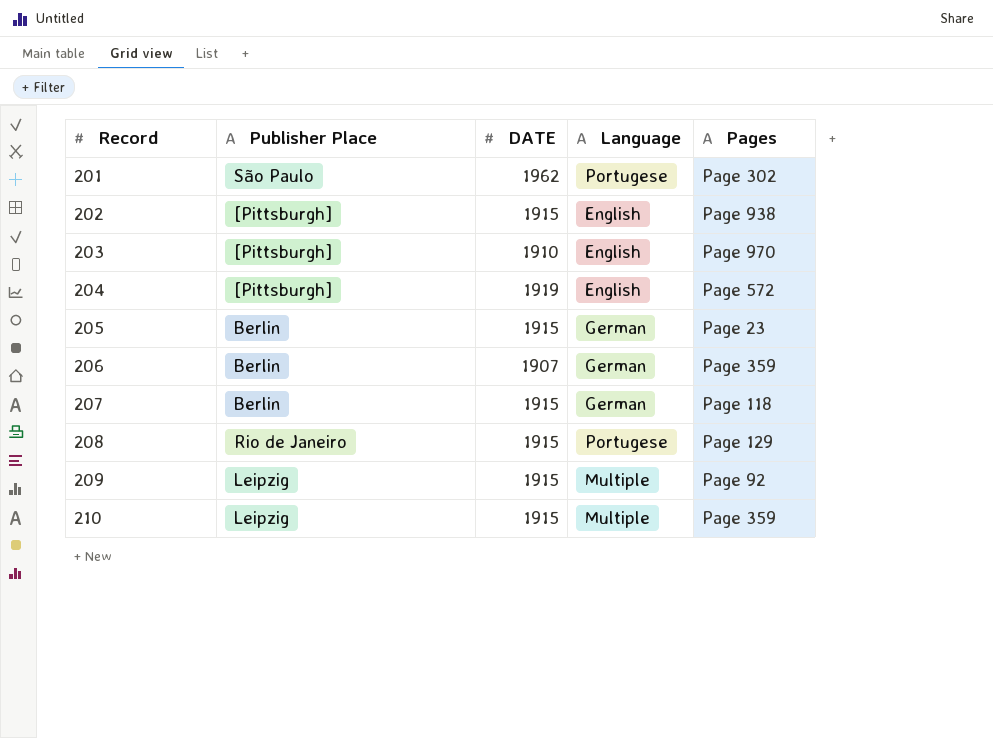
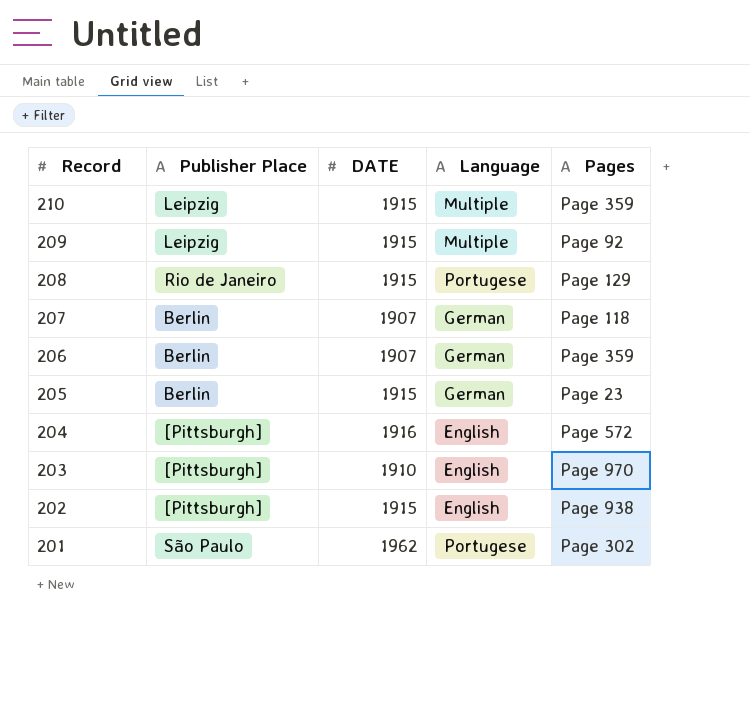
row order: Record ascending -> Record descending
207 | DATE: 1915 -> 1907
204 | DATE: 1919 -> 1916

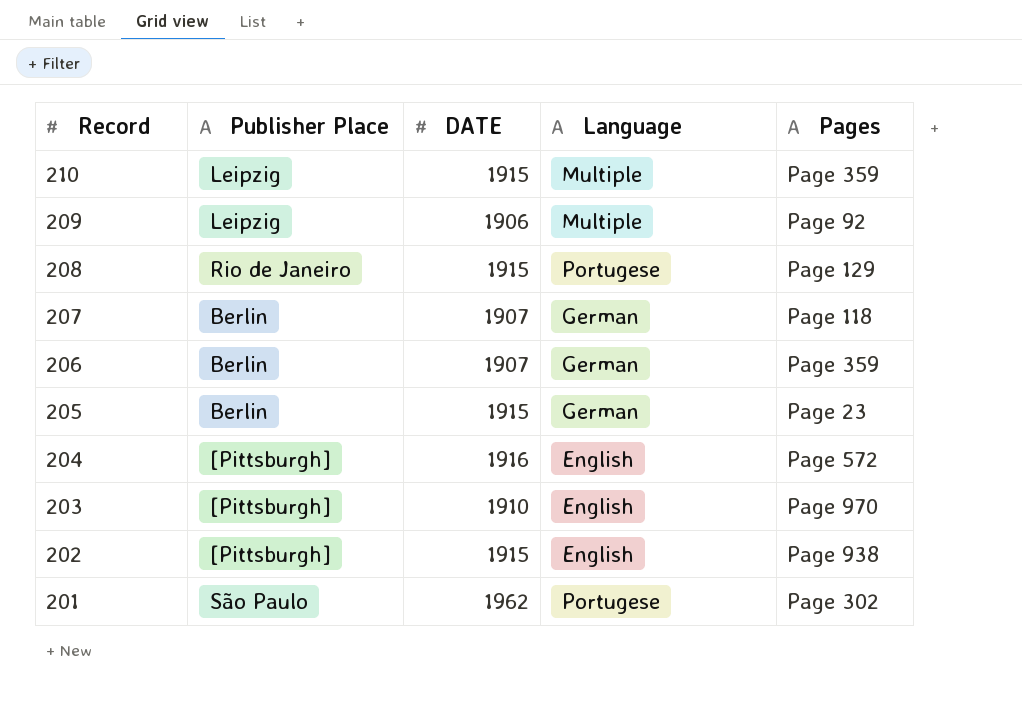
209 | DATE: 1915 -> 1906

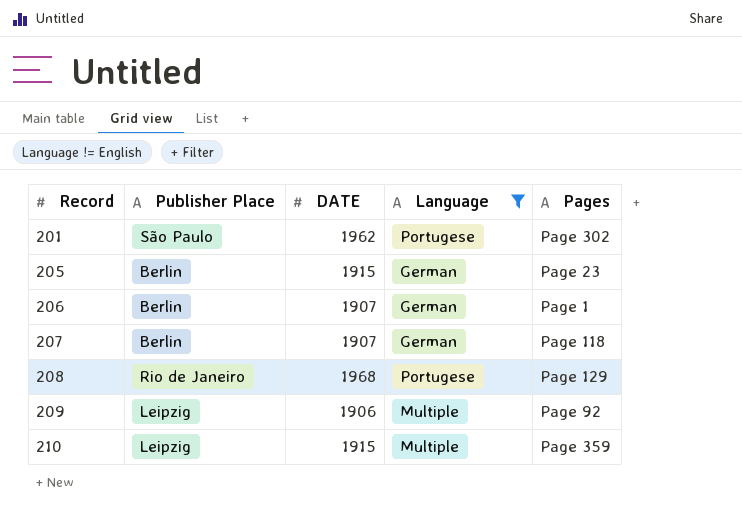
filter: none -> Language != English
row order: Record descending -> Record ascending
206 | Pages: Page 359 -> Page 1
208 | DATE: 1915 -> 1968

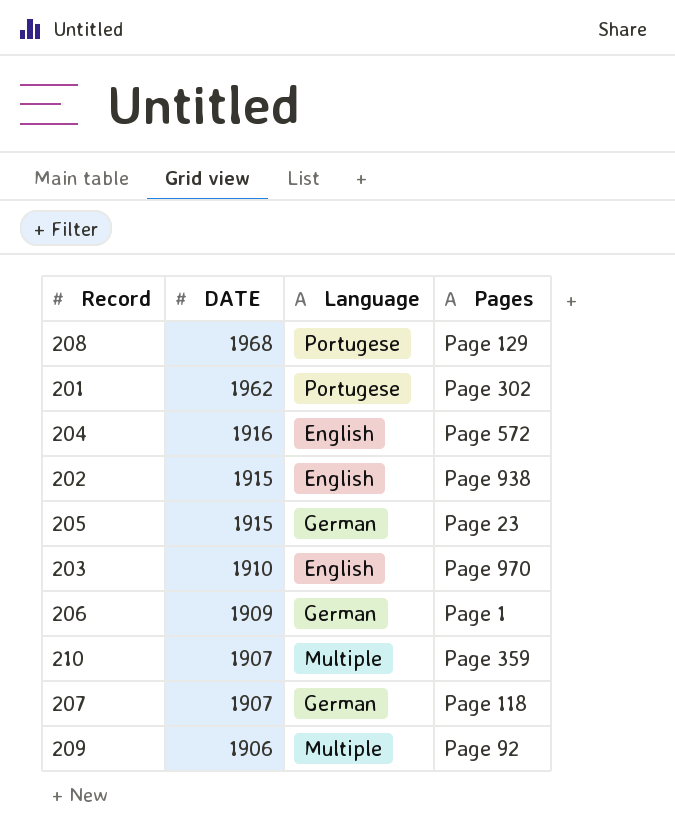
filter: Language != English -> none
row order: Record ascending -> DATE descending
column Publisher Place | position: 2 -> none
206 | DATE: 1907 -> 1909
210 | DATE: 1915 -> 1907

